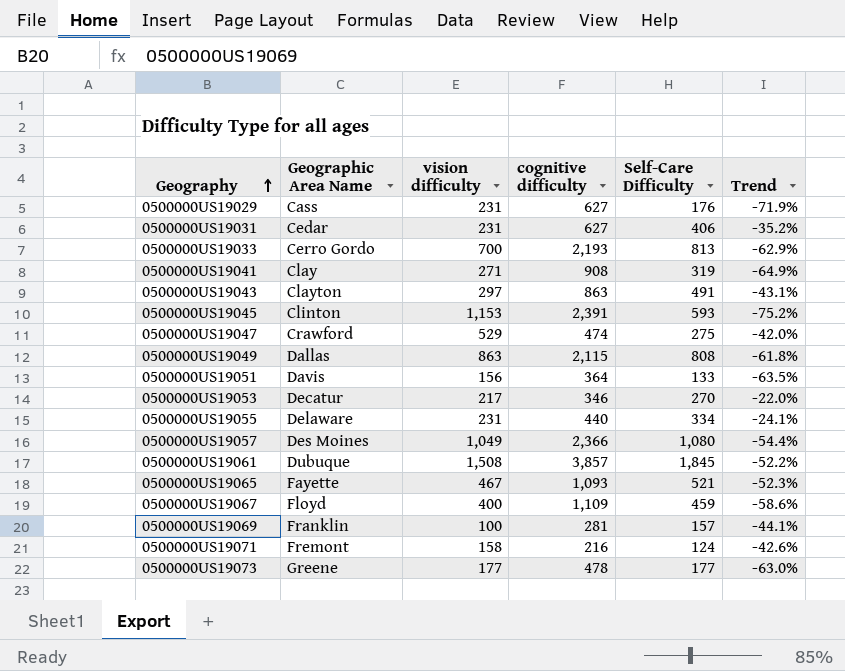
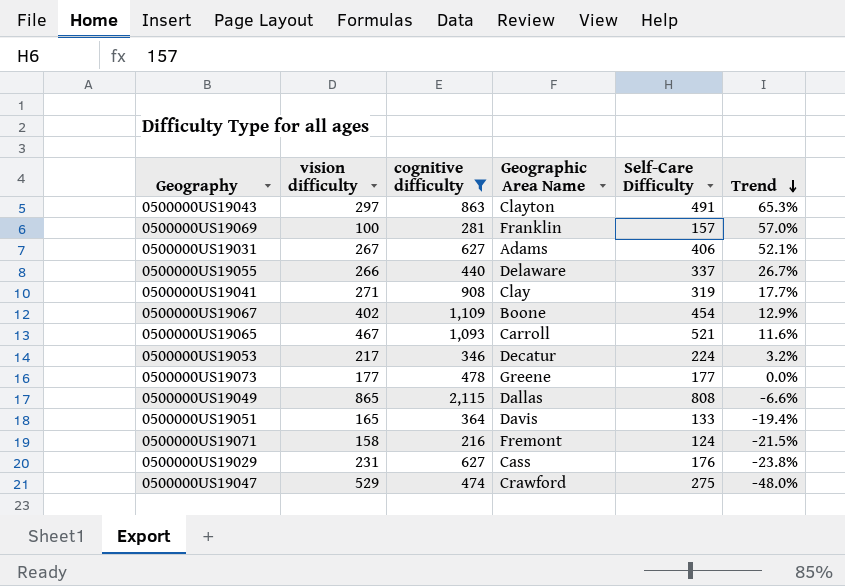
filter: none -> cognitive difficulty <= 2,115
row order: Geography ascending -> Trend descending
column Geographic Area Name | position: 2 -> 4
column Trend | formula: ([Self-Care Difficulty] - [cognitive difficulty]) / [cognitive difficulty] -> ([Self-Care Difficulty] - [vision difficulty]) / [vision difficulty]
0500000US19031 | vision difficulty: 231 -> 267
0500000US19031 | Geographic Area Name: Cedar -> Adams
0500000US19055 | vision difficulty: 231 -> 266
0500000US19055 | Self-Care Difficulty: 334 -> 337
0500000US19067 | vision difficulty: 400 -> 402
0500000US19067 | Geographic Area Name: Floyd -> Boone
0500000US19067 | Self-Care Difficulty: 459 -> 454
0500000US19065 | Geographic Area Name: Fayette -> Carroll
0500000US19053 | Self-Care Difficulty: 270 -> 224
0500000US19049 | vision difficulty: 863 -> 865
0500000US19051 | vision difficulty: 156 -> 165

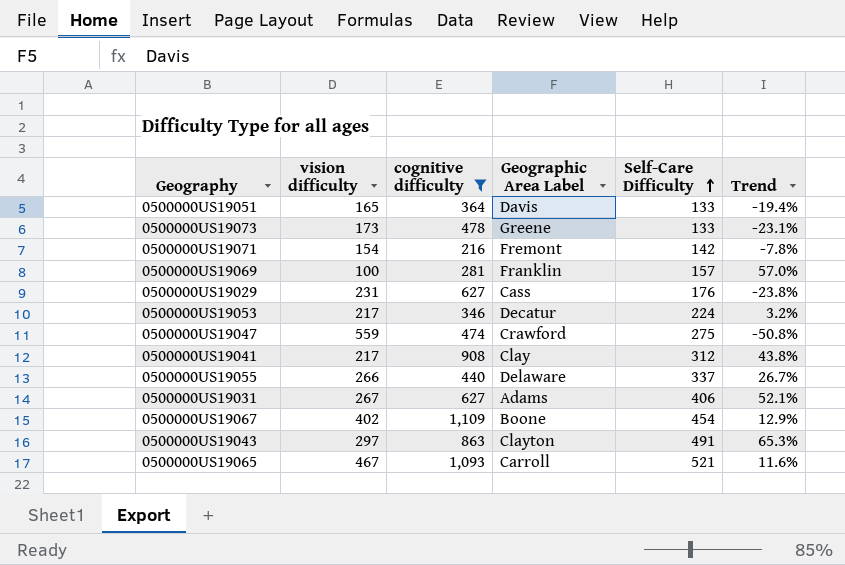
row order: Trend descending -> Self-Care Difficulty ascending
column name: Geographic Area Name -> Geographic Area Label
row 0500000US19049: 865 | 2,115 | Dallas | 808 | -6.6% -> none
0500000US19073 | vision difficulty: 177 -> 173
0500000US19073 | Self-Care Difficulty: 177 -> 133
0500000US19073 | Trend: 0.0% -> -23.1%
0500000US19071 | vision difficulty: 158 -> 154
0500000US19071 | Self-Care Difficulty: 124 -> 142
0500000US19071 | Trend: -21.5% -> -7.8%
0500000US19047 | vision difficulty: 529 -> 559
0500000US19047 | Trend: -48.0% -> -50.8%
0500000US19041 | vision difficulty: 271 -> 217
0500000US19041 | Self-Care Difficulty: 319 -> 312
0500000US19041 | Trend: 17.7% -> 43.8%

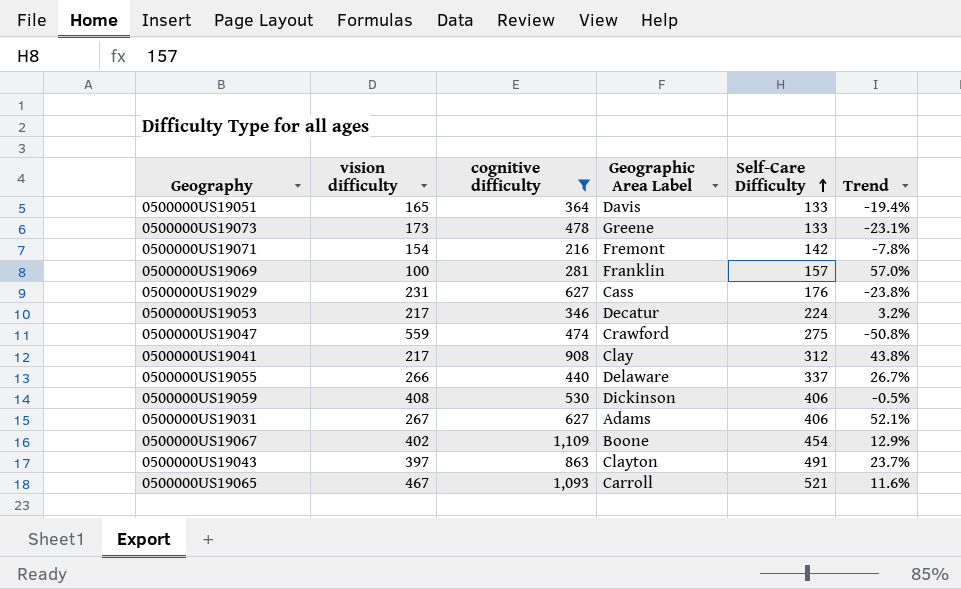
row 0500000US19059: none -> 408 | 530 | Dickinson | 406 | -0.5%
0500000US19043 | vision difficulty: 297 -> 397
0500000US19043 | Trend: 65.3% -> 23.7%

